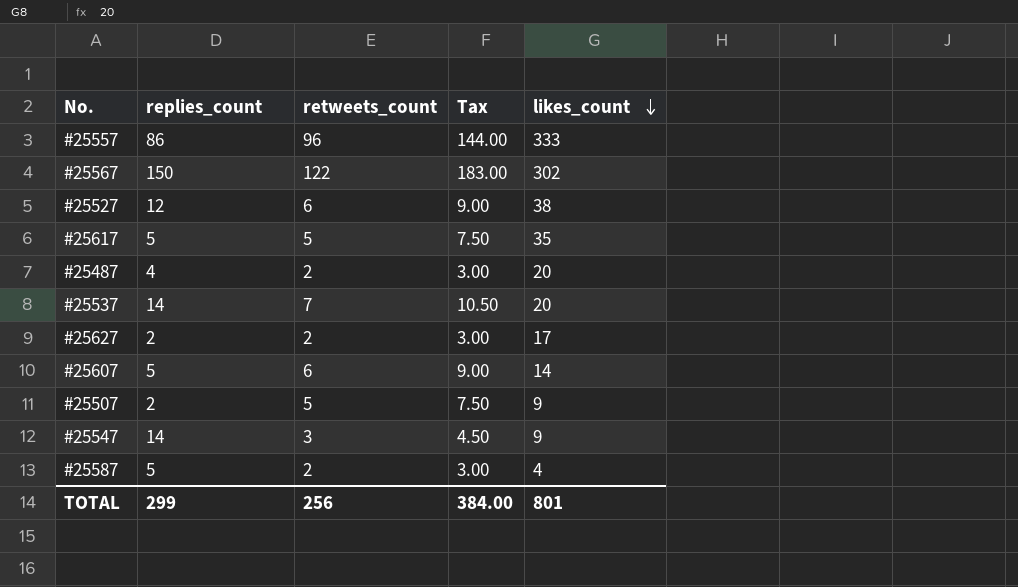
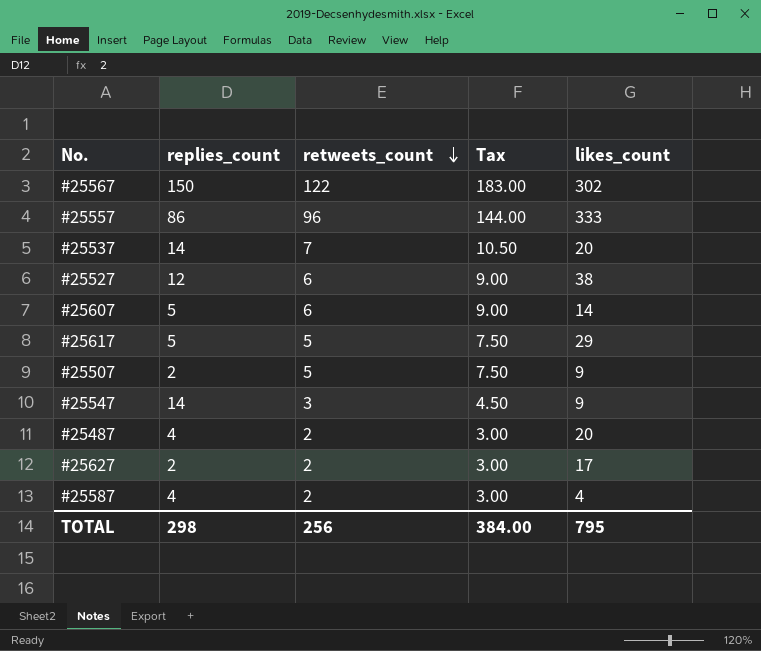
row order: likes_count descending -> retweets_count descending
#25617 | likes_count: 35 -> 29
#25587 | replies_count: 5 -> 4
TOTAL | replies_count: 299 -> 298
TOTAL | likes_count: 801 -> 795

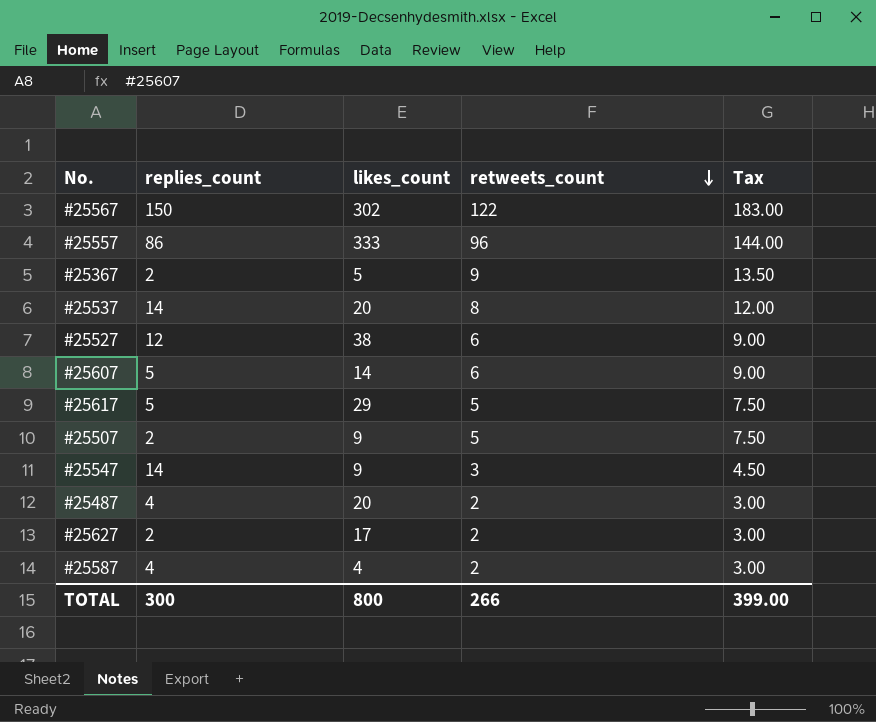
column likes_count | position: 5 -> 3
row #25367: none -> 2 | 5 | 9 | 13.50
#25537 | retweets_count: 7 -> 8
#25537 | Tax: 10.50 -> 12.00
TOTAL | replies_count: 298 -> 300
TOTAL | likes_count: 795 -> 800
TOTAL | retweets_count: 256 -> 266
TOTAL | Tax: 384.00 -> 399.00

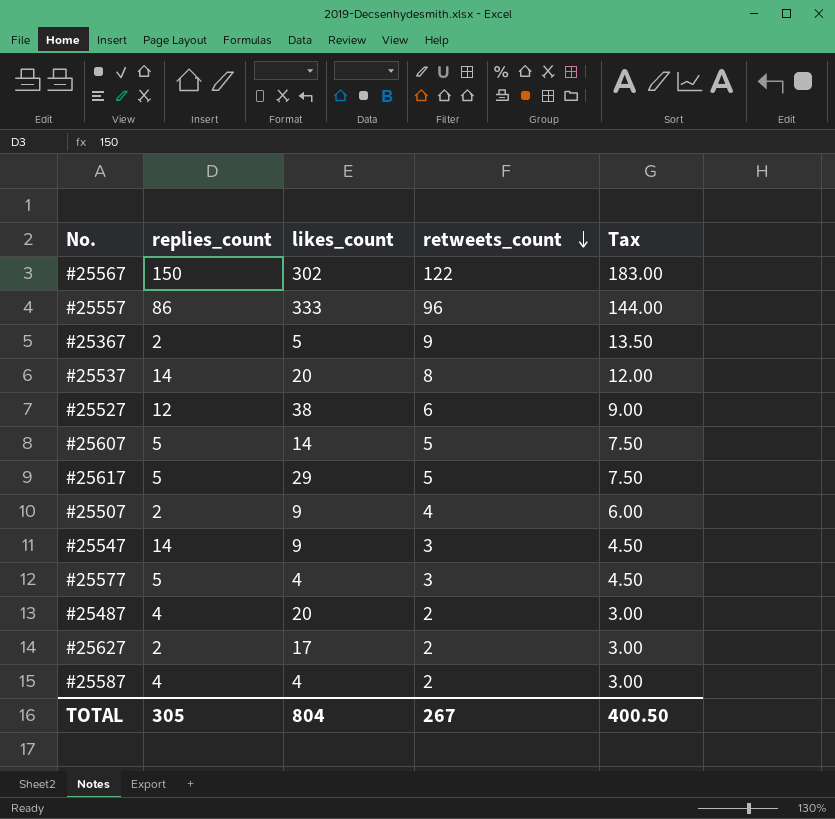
#25607 | retweets_count: 6 -> 5
#25607 | Tax: 9.00 -> 7.50
#25507 | retweets_count: 5 -> 4
#25507 | Tax: 7.50 -> 6.00
row #25577: none -> 5 | 4 | 3 | 4.50
TOTAL | replies_count: 300 -> 305
TOTAL | likes_count: 800 -> 804
TOTAL | retweets_count: 266 -> 267
TOTAL | Tax: 399.00 -> 400.50

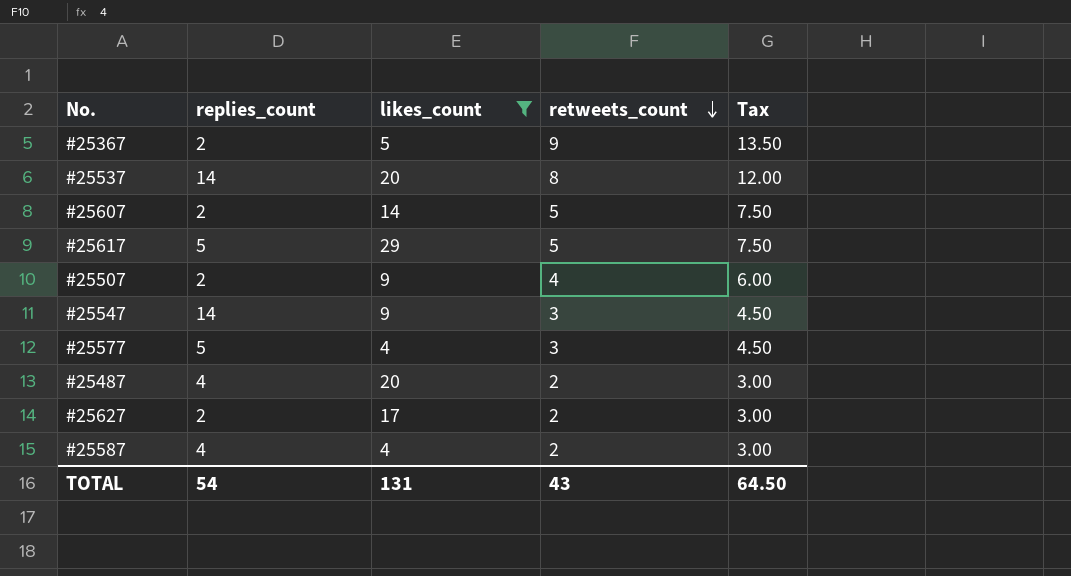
filter: none -> likes_count <= 29
#25607 | replies_count: 5 -> 2
TOTAL | replies_count: 305 -> 54
TOTAL | likes_count: 804 -> 131
TOTAL | retweets_count: 267 -> 43
TOTAL | Tax: 400.50 -> 64.50

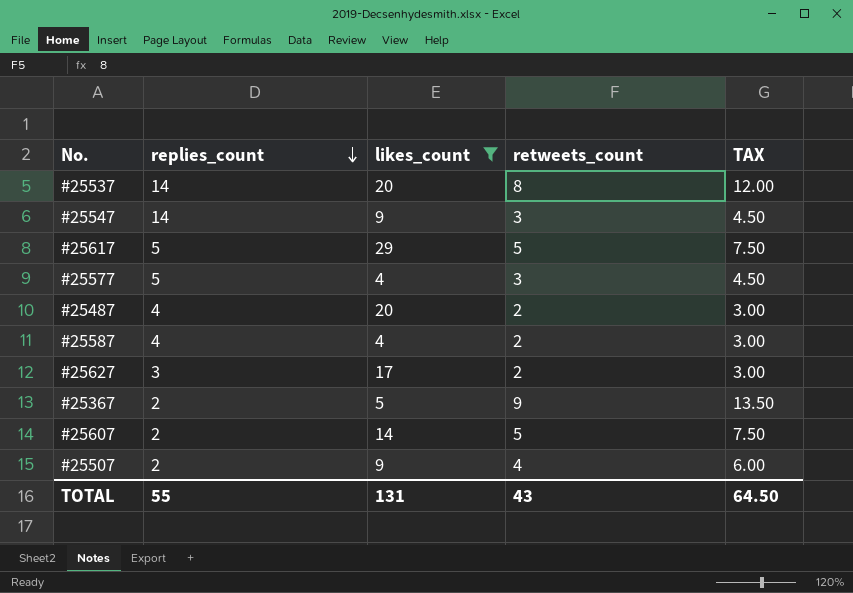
row order: retweets_count descending -> replies_count descending
column name: Tax -> TAX
#25627 | replies_count: 2 -> 3
TOTAL | replies_count: 54 -> 55

